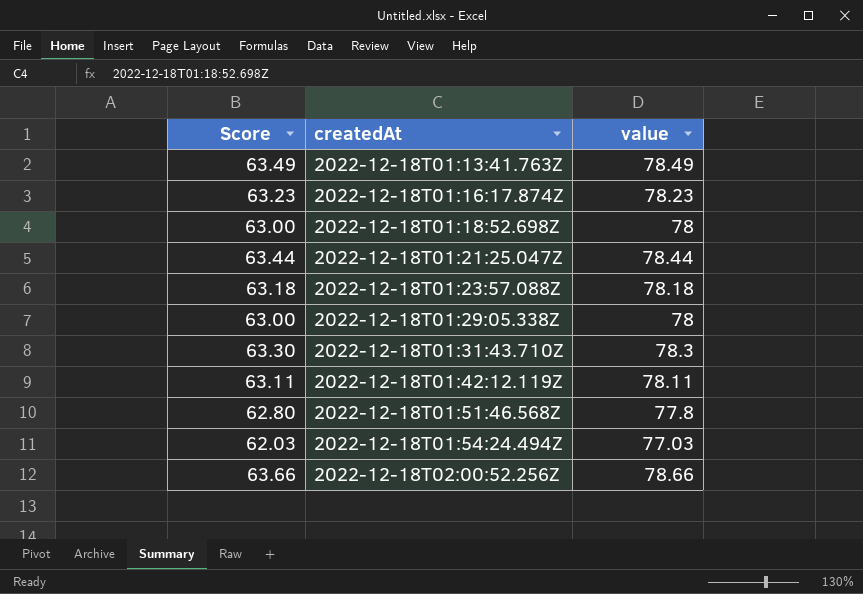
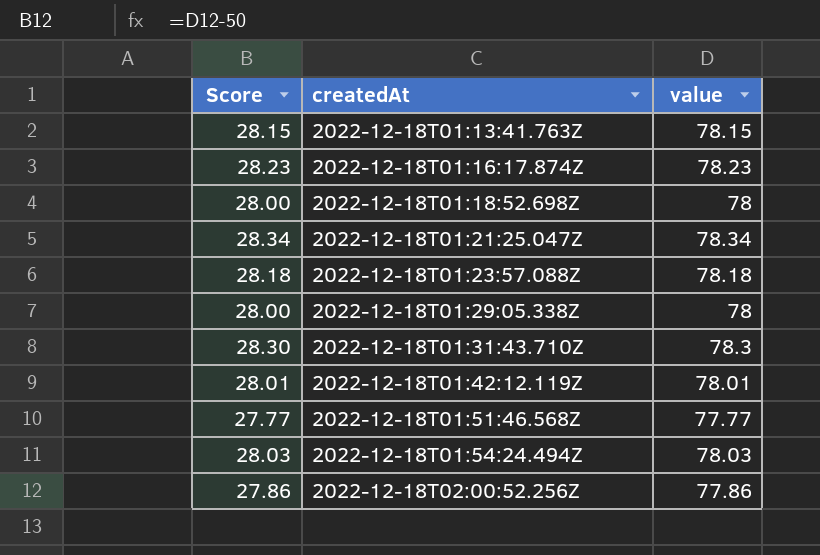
column Score | formula: [value] - 15 -> [value] - 50
2022-12-18T01:13:41.763Z | value: 78.49 -> 78.15
2022-12-18T01:21:25.047Z | value: 78.44 -> 78.34
2022-12-18T01:42:12.119Z | value: 78.11 -> 78.01
2022-12-18T01:51:46.568Z | value: 77.8 -> 77.77
2022-12-18T01:54:24.494Z | value: 77.03 -> 78.03
2022-12-18T02:00:52.256Z | value: 78.66 -> 77.86

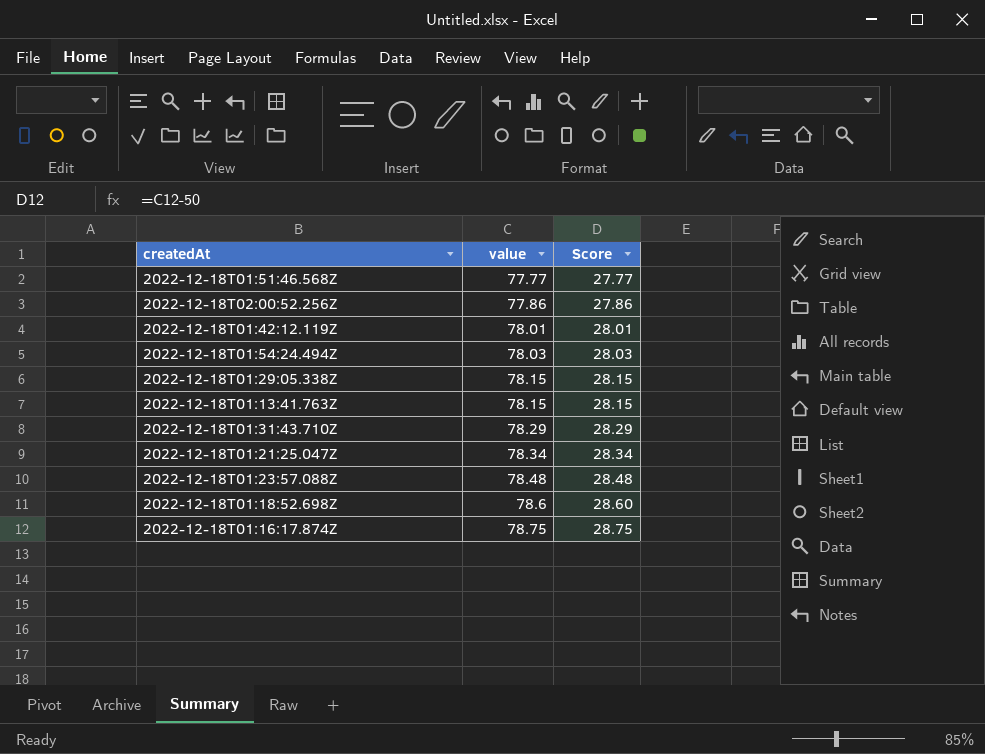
row order: createdAt ascending -> value ascending
column Score | position: 1 -> 3
2022-12-18T01:29:05.338Z | value: 78 -> 78.15
2022-12-18T01:29:05.338Z | Score: 28.00 -> 28.15
2022-12-18T01:31:43.710Z | value: 78.3 -> 78.29
2022-12-18T01:31:43.710Z | Score: 28.30 -> 28.29
2022-12-18T01:23:57.088Z | value: 78.18 -> 78.48
2022-12-18T01:23:57.088Z | Score: 28.18 -> 28.48
2022-12-18T01:18:52.698Z | value: 78 -> 78.6
2022-12-18T01:18:52.698Z | Score: 28.00 -> 28.60
2022-12-18T01:16:17.874Z | value: 78.23 -> 78.75
2022-12-18T01:16:17.874Z | Score: 28.23 -> 28.75

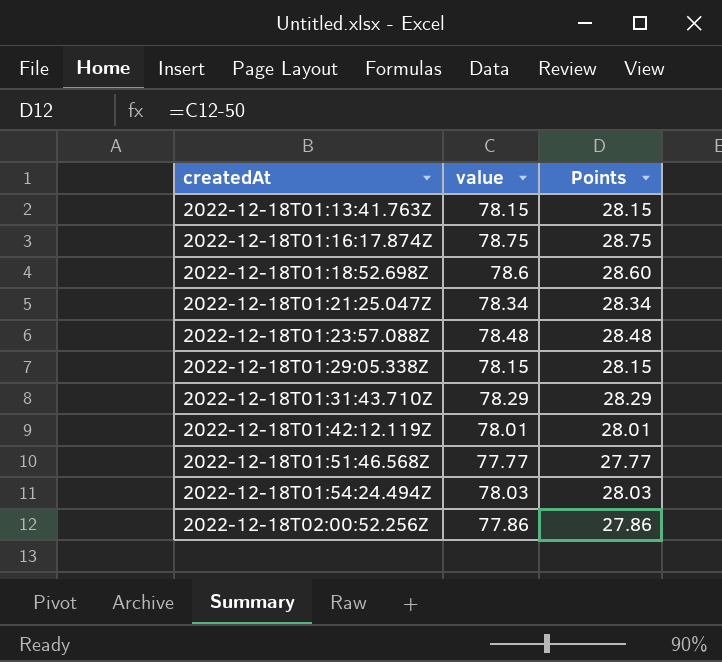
row order: value ascending -> createdAt ascending
column name: Score -> Points

